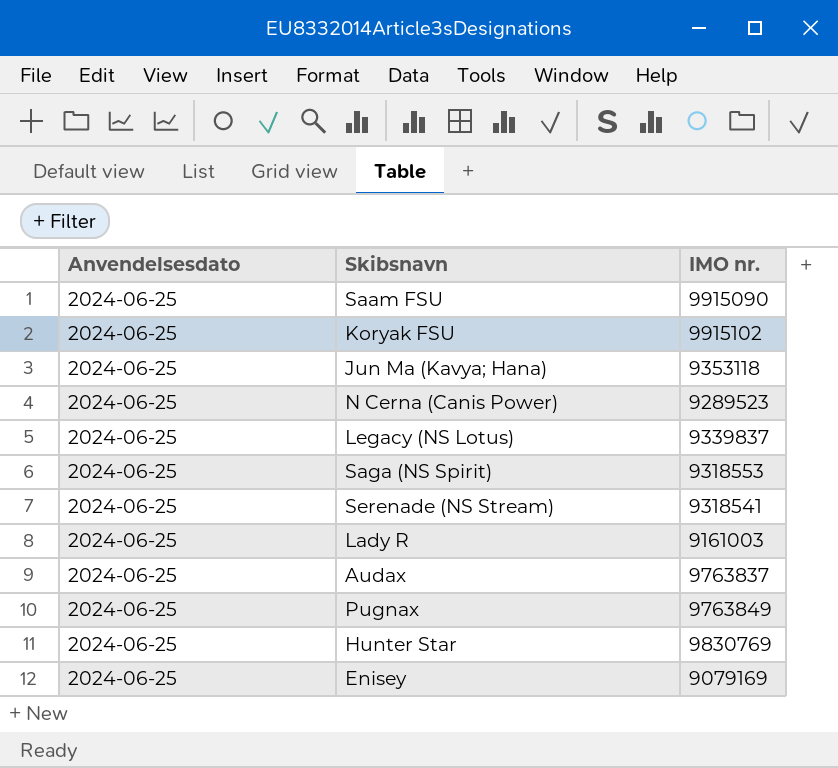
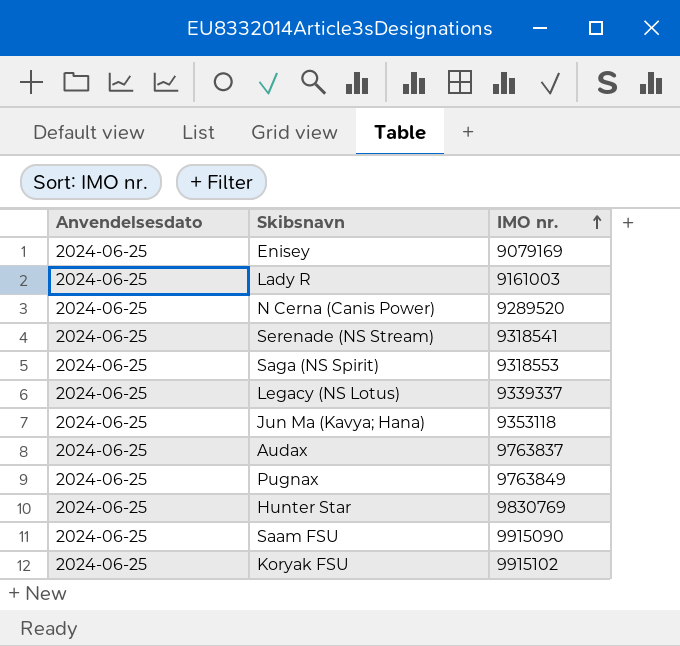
row order: none -> IMO nr. ascending
N Cerna (Canis Power) | IMO nr.: 9289523 -> 9289520
Legacy (NS Lotus) | IMO nr.: 9339837 -> 9339337

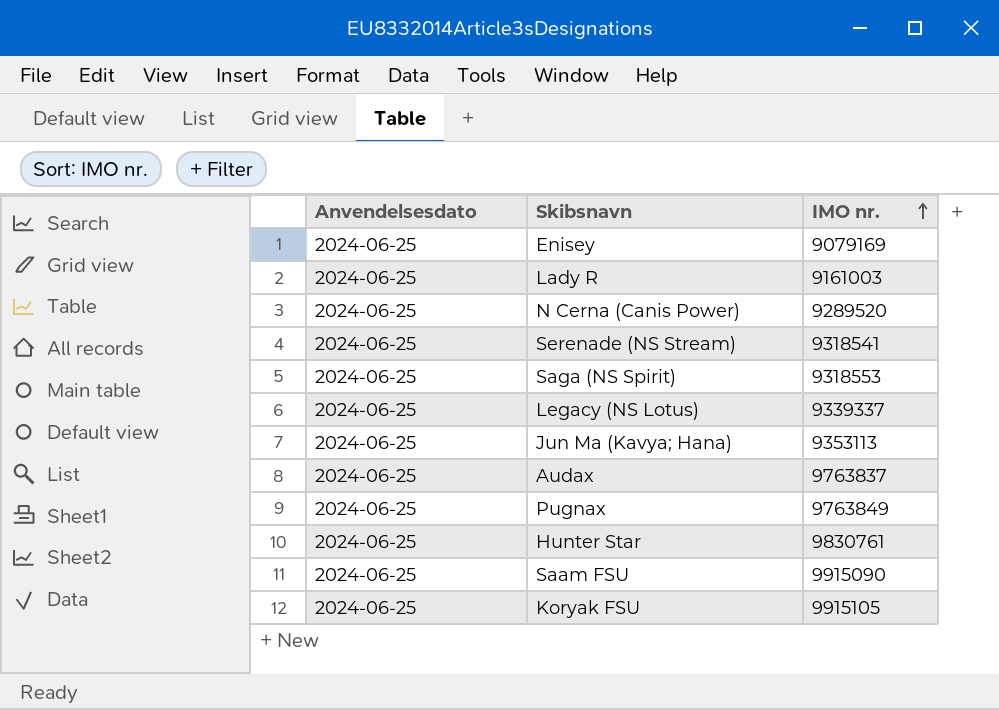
Jun Ma (Kavya; Hana) | IMO nr.: 9353118 -> 9353113
Hunter Star | IMO nr.: 9830769 -> 9830761
Koryak FSU | IMO nr.: 9915102 -> 9915105

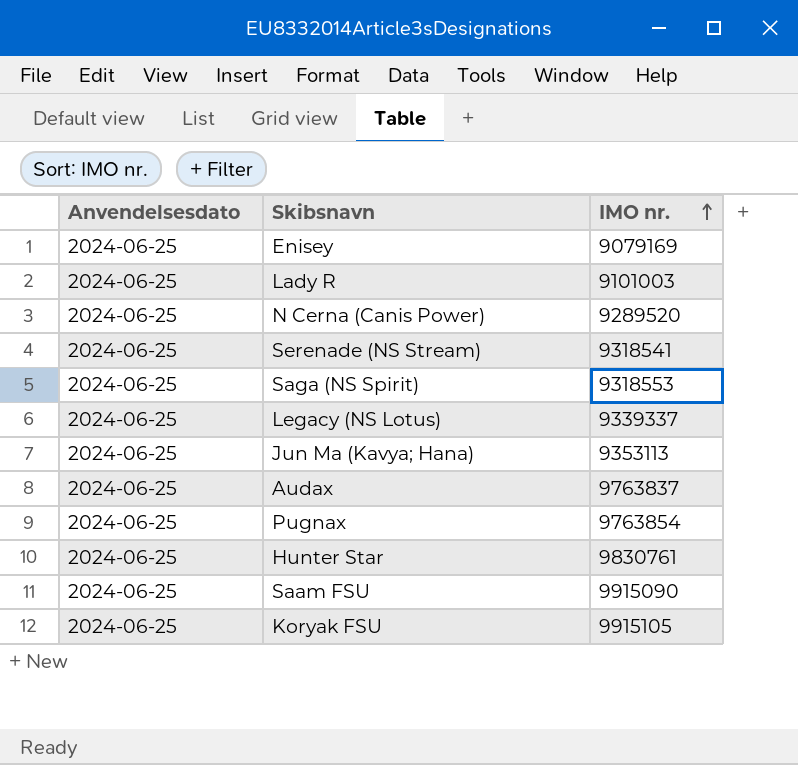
Lady R | IMO nr.: 9161003 -> 9101003
Pugnax | IMO nr.: 9763849 -> 9763854

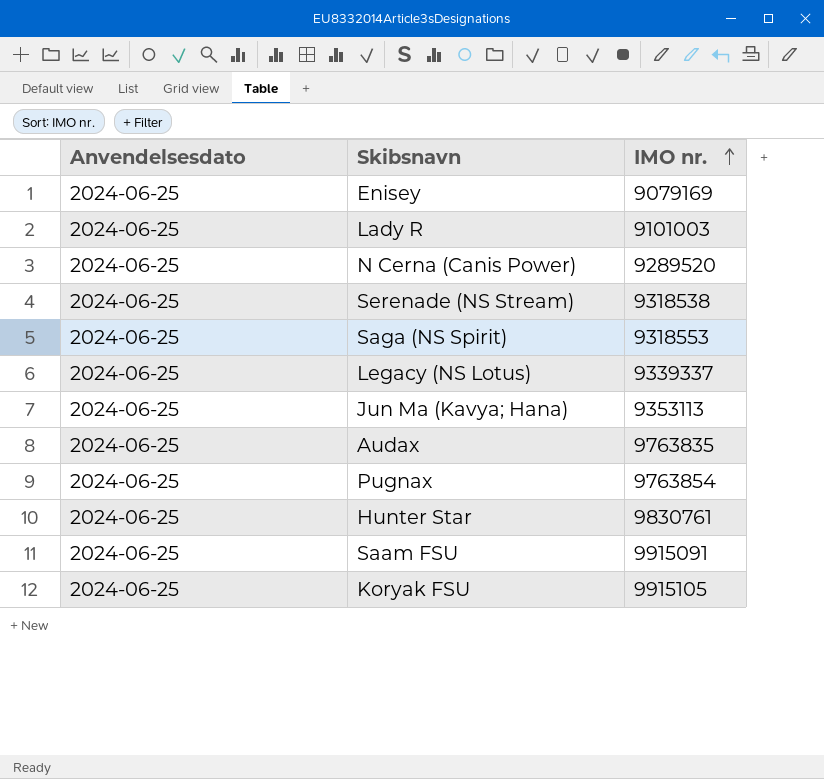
Serenade (NS Stream) | IMO nr.: 9318541 -> 9318538
Audax | IMO nr.: 9763837 -> 9763835
Saam FSU | IMO nr.: 9915090 -> 9915091

